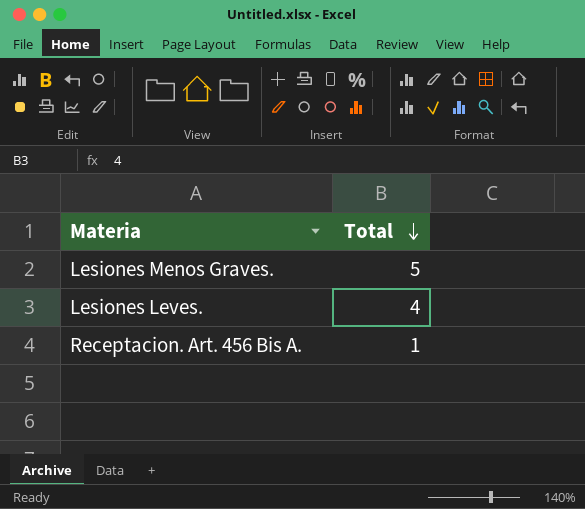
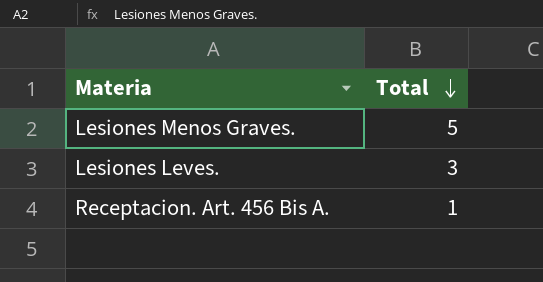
Lesiones Leves. | Total: 4 -> 3

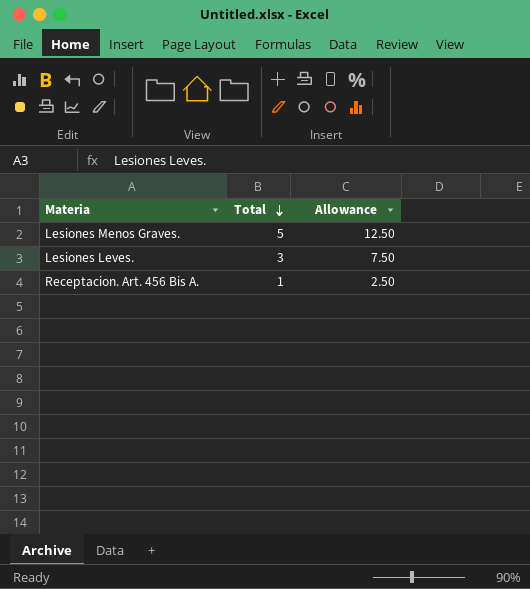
column Allowance | formula: none -> [Total] * 2.5

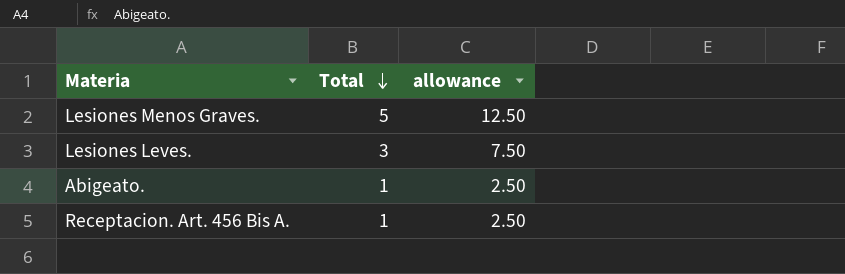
column name: Allowance -> allowance
row Abigeato.: none -> 1 | 2.50

